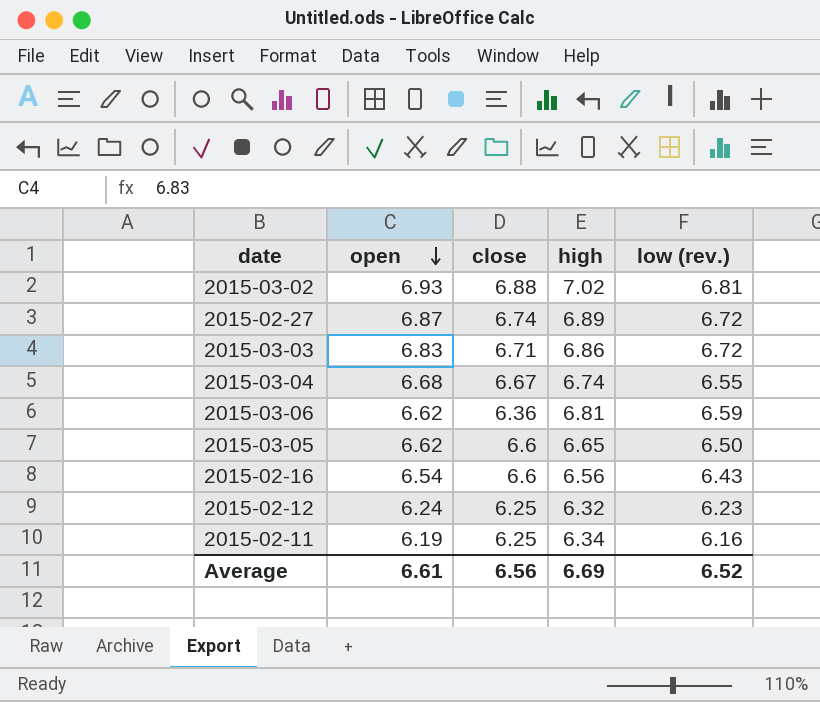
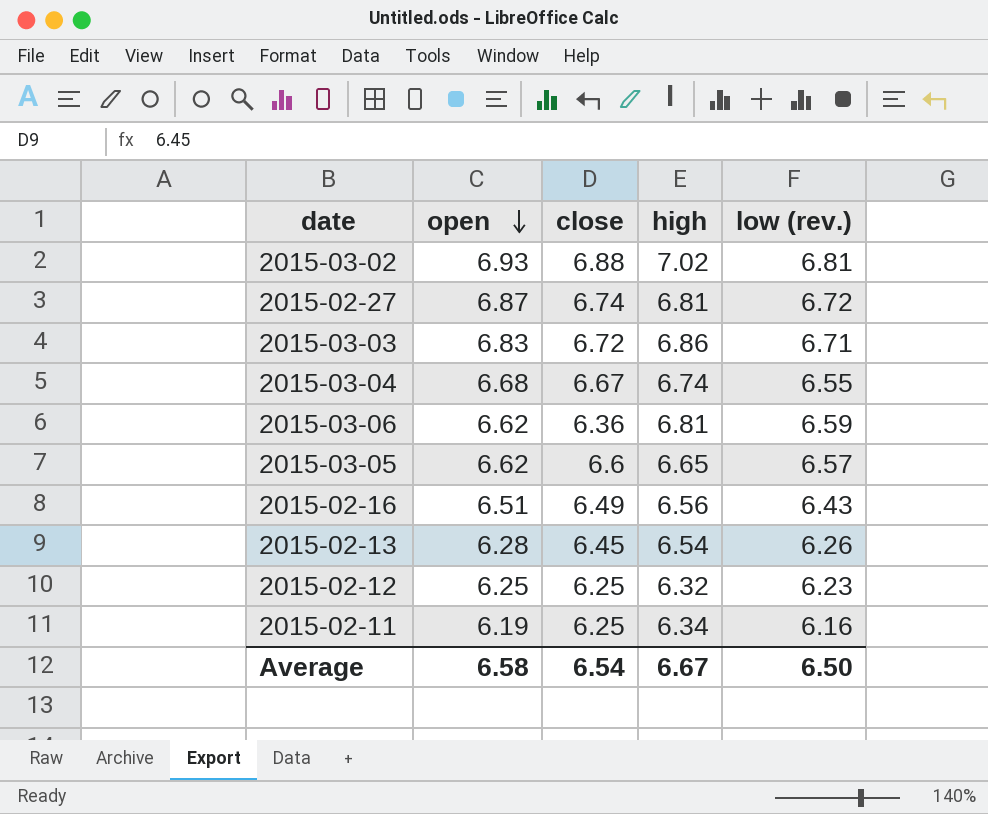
2015-02-27 | high: 6.89 -> 6.81
2015-03-03 | close: 6.71 -> 6.72
2015-03-03 | low (rev.): 6.72 -> 6.71
2015-03-05 | low (rev.): 6.50 -> 6.57
2015-02-16 | open: 6.54 -> 6.51
2015-02-16 | close: 6.6 -> 6.49
row 2015-02-13: none -> 6.28 | 6.45 | 6.54 | 6.26
2015-02-12 | open: 6.24 -> 6.25
Average | open: 6.61 -> 6.58
Average | close: 6.56 -> 6.54
Average | high: 6.69 -> 6.67
Average | low (rev.): 6.52 -> 6.50

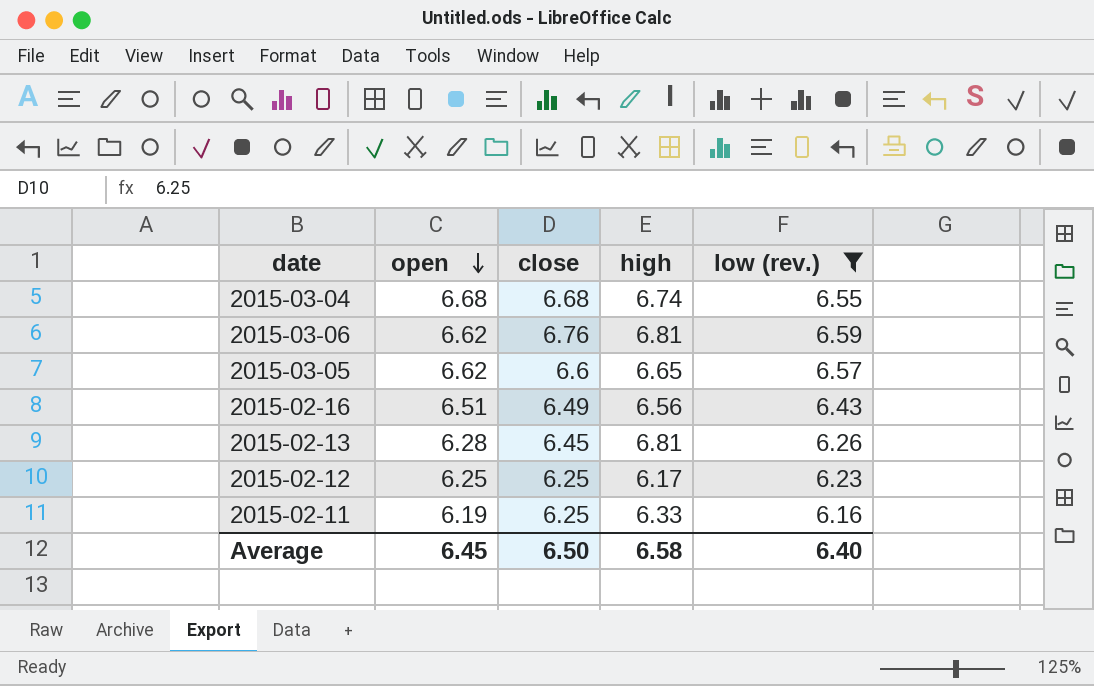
filter: none -> low (rev.) <= 6.59
2015-03-04 | close: 6.67 -> 6.68
2015-03-06 | close: 6.36 -> 6.76
2015-02-13 | high: 6.54 -> 6.81
2015-02-12 | high: 6.32 -> 6.17
2015-02-11 | high: 6.34 -> 6.33
Average | open: 6.58 -> 6.45
Average | close: 6.54 -> 6.50
Average | high: 6.67 -> 6.58
Average | low (rev.): 6.50 -> 6.40

